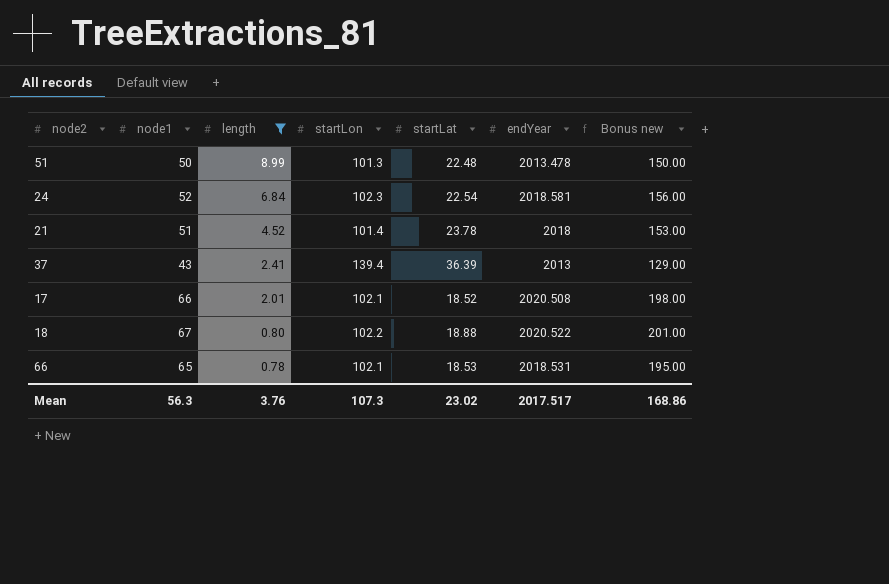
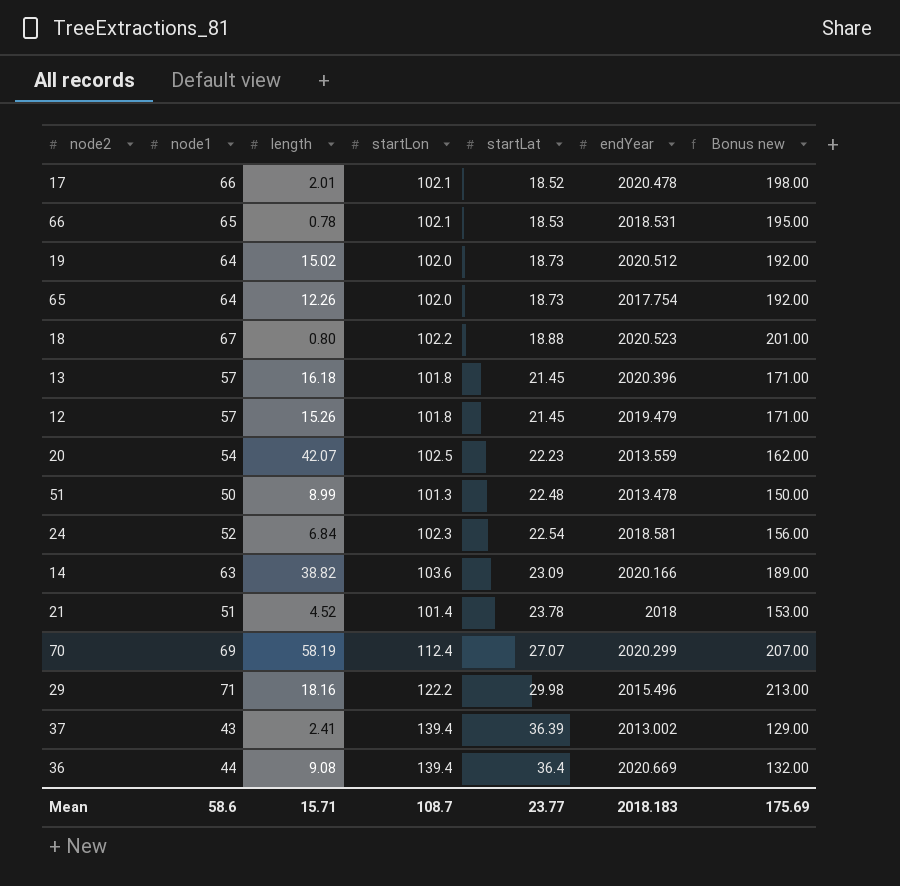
filter: length <= 8.99 -> none
row order: length descending -> startLat ascending
17 | endYear: 2020.508 -> 2020.478
18 | endYear: 2020.522 -> 2020.523
37 | endYear: 2013 -> 2013.002
Mean | node1: 56.3 -> 58.6
Mean | length: 3.76 -> 15.71
Mean | startLon: 107.3 -> 108.7
Mean | startLat: 23.02 -> 23.77
Mean | endYear: 2017.517 -> 2018.183
Mean | Bonus new: 168.86 -> 175.69

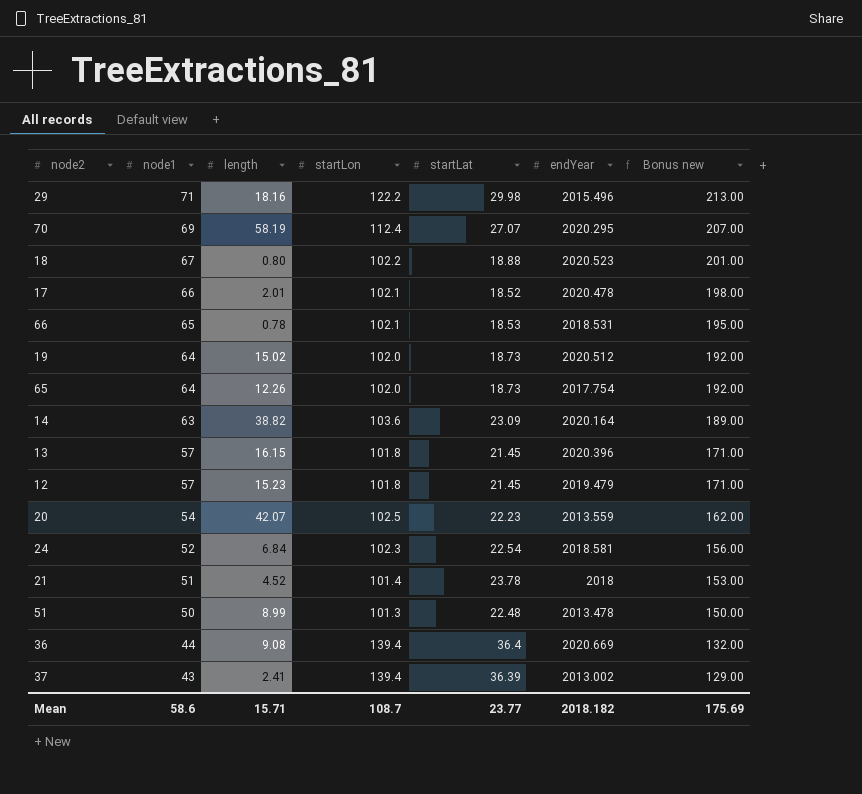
row order: startLat ascending -> node1 descending
70 | endYear: 2020.299 -> 2020.295
14 | endYear: 2020.166 -> 2020.164
13 | length: 16.18 -> 16.15
12 | length: 15.26 -> 15.23
Mean | endYear: 2018.183 -> 2018.182

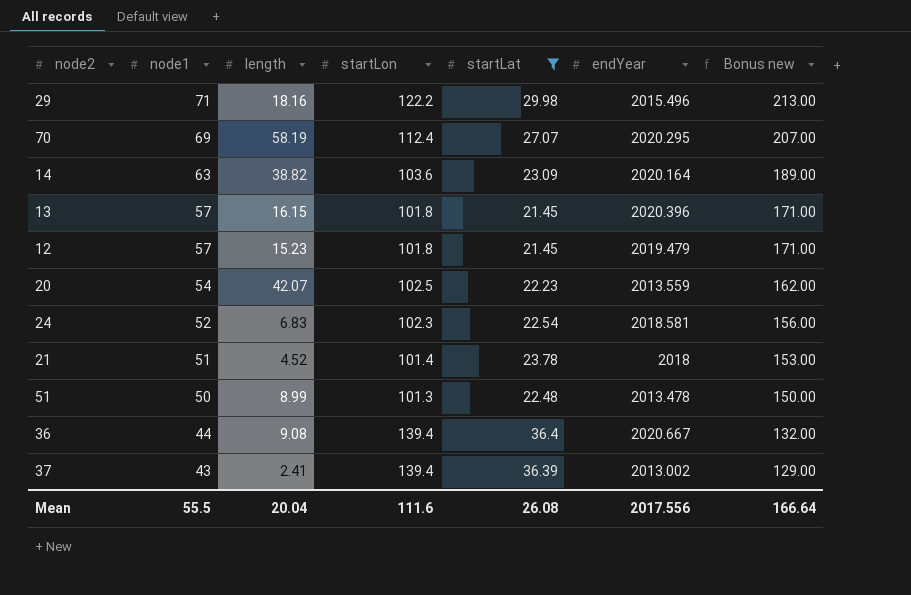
filter: none -> startLat >= 21.45
24 | length: 6.84 -> 6.83
36 | endYear: 2020.669 -> 2020.667
Mean | node1: 58.6 -> 55.5
Mean | length: 15.71 -> 20.04
Mean | startLon: 108.7 -> 111.6
Mean | startLat: 23.77 -> 26.08
Mean | endYear: 2018.182 -> 2017.556
Mean | Bonus new: 175.69 -> 166.64

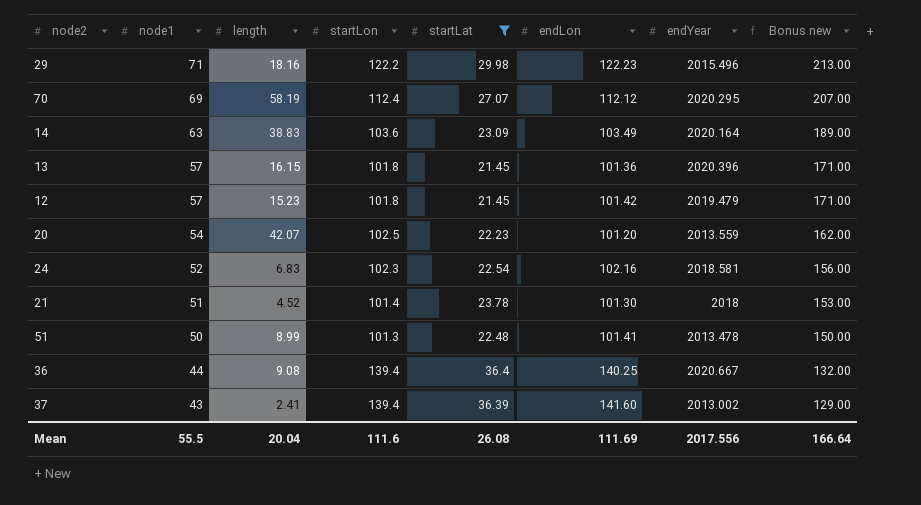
column endLon | position: none -> 6
14 | length: 38.82 -> 38.83

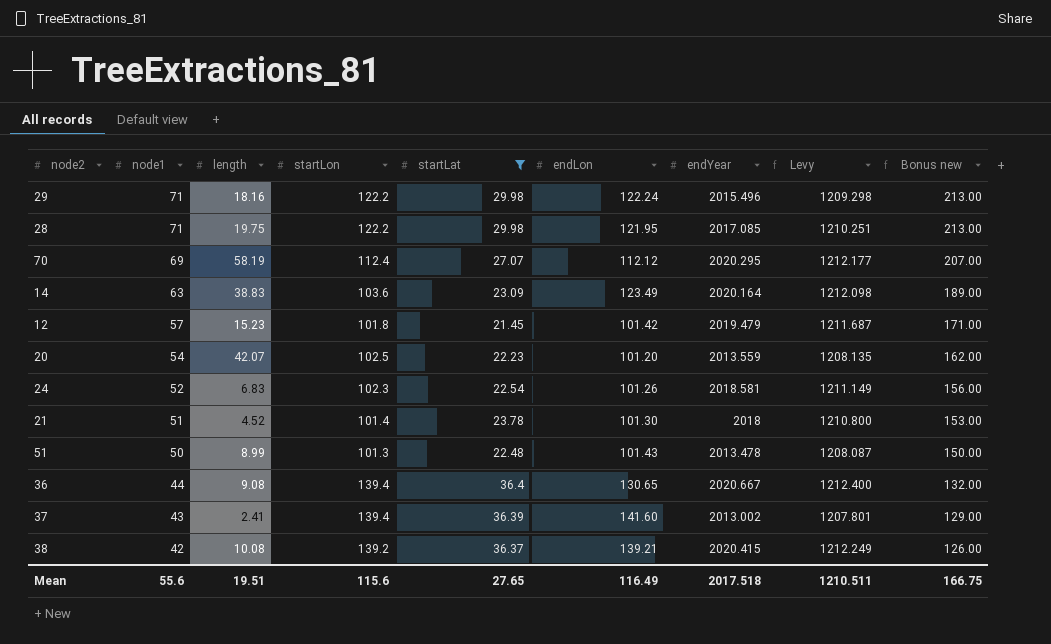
column Levy | formula: none -> [endYear] * 0.6
row 13: 57 | 16.15 | 101.8 | 21.45 | 101.36 | 2020.396 | 171.00 -> none
29 | endLon: 122.23 -> 122.24
row 28: none -> 71 | 19.75 | 122.2 | 29.98 | 121.95 | 2017.085 | 1210.251 | 213.00
14 | endLon: 103.49 -> 123.49
24 | endLon: 102.16 -> 101.26
51 | endLon: 101.41 -> 101.43
36 | endLon: 140.25 -> 130.65
row 38: none -> 42 | 10.08 | 139.2 | 36.37 | 139.21 | 2020.415 | 1212.249 | 126.00
Mean | node1: 55.5 -> 55.6
Mean | length: 20.04 -> 19.51
Mean | startLon: 111.6 -> 115.6
Mean | startLat: 26.08 -> 27.65
Mean | endLon: 111.69 -> 116.49
Mean | endYear: 2017.556 -> 2017.518
Mean | Bonus new: 166.64 -> 166.75

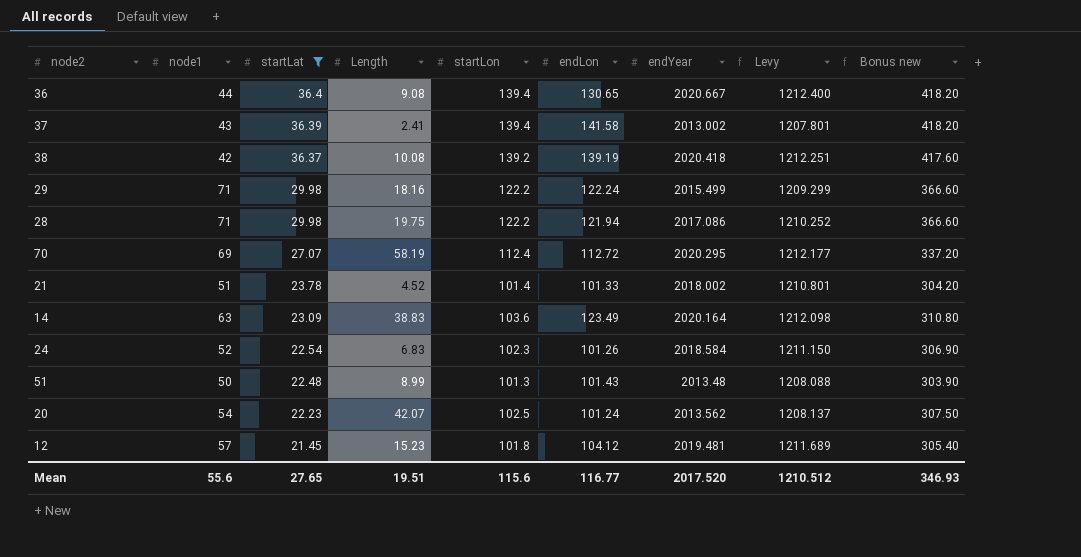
row order: node1 descending -> startLat descending
column startLat | position: 5 -> 3
column name: length -> Length
column Bonus new | formula: [node1] * 3 -> [startLon] * 3
37 | endLon: 141.60 -> 141.58
38 | endLon: 139.21 -> 139.19
38 | endYear: 2020.415 -> 2020.418
38 | Levy: 1212.249 -> 1212.251
29 | endYear: 2015.496 -> 2015.499
29 | Levy: 1209.298 -> 1209.299
28 | endLon: 121.95 -> 121.94
28 | endYear: 2017.085 -> 2017.086
28 | Levy: 1210.251 -> 1210.252
70 | endLon: 112.12 -> 112.72
21 | endLon: 101.30 -> 101.33
21 | endYear: 2018 -> 2018.002
21 | Levy: 1210.800 -> 1210.801
24 | endYear: 2018.581 -> 2018.584
24 | Levy: 1211.149 -> 1211.150
51 | endYear: 2013.478 -> 2013.48
51 | Levy: 1208.087 -> 1208.088
20 | endLon: 101.20 -> 101.24
20 | endYear: 2013.559 -> 2013.562
20 | Levy: 1208.135 -> 1208.137
12 | endLon: 101.42 -> 104.12
12 | endYear: 2019.479 -> 2019.481
12 | Levy: 1211.687 -> 1211.689
Mean | endLon: 116.49 -> 116.77
Mean | endYear: 2017.518 -> 2017.520
Mean | Levy: 1210.511 -> 1210.512
Mean | Bonus new: 166.75 -> 346.93

